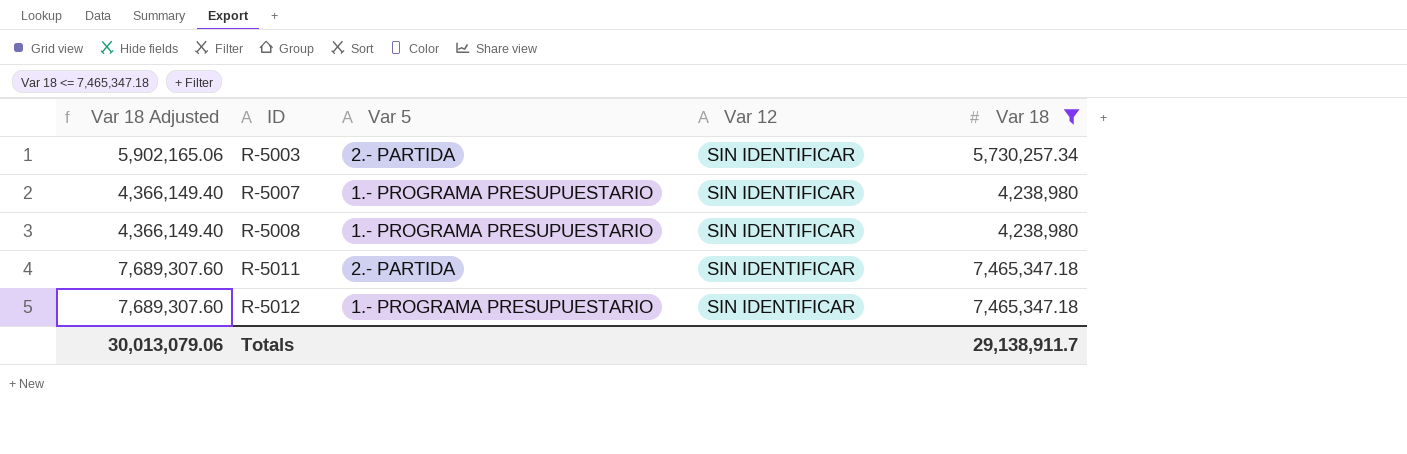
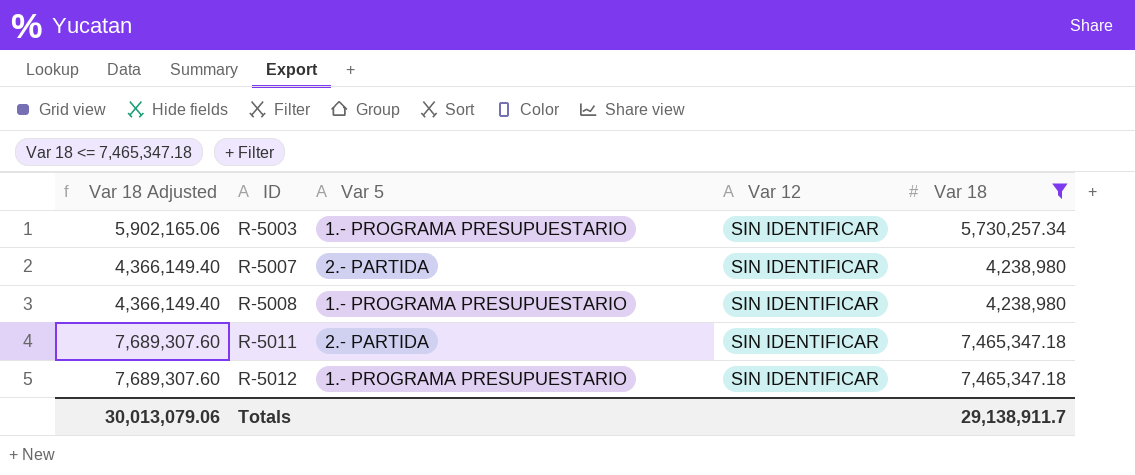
R-5003 | Var 5: 2.- PARTIDA -> 1.- PROGRAMA PRESUPUESTARIO
R-5007 | Var 5: 1.- PROGRAMA PRESUPUESTARIO -> 2.- PARTIDA

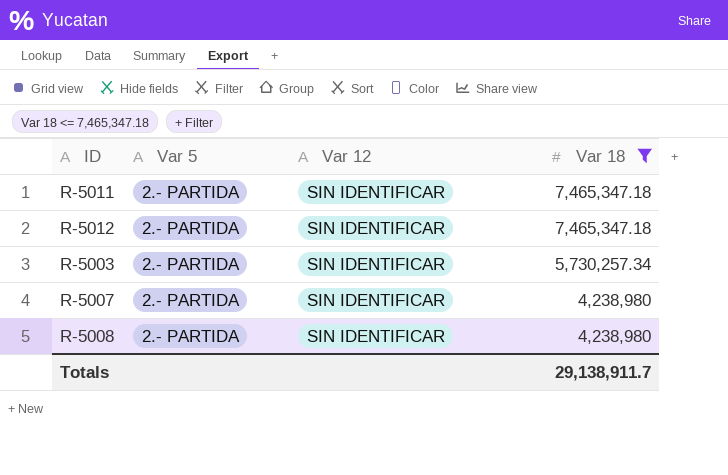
row order: ID ascending -> Var 18 descending
column Var 18 Adjusted | formula: [Var 18] * 1.03 -> none
R-5012 | Var 5: 1.- PROGRAMA PRESUPUESTARIO -> 2.- PARTIDA
R-5003 | Var 5: 1.- PROGRAMA PRESUPUESTARIO -> 2.- PARTIDA
R-5008 | Var 5: 1.- PROGRAMA PRESUPUESTARIO -> 2.- PARTIDA

